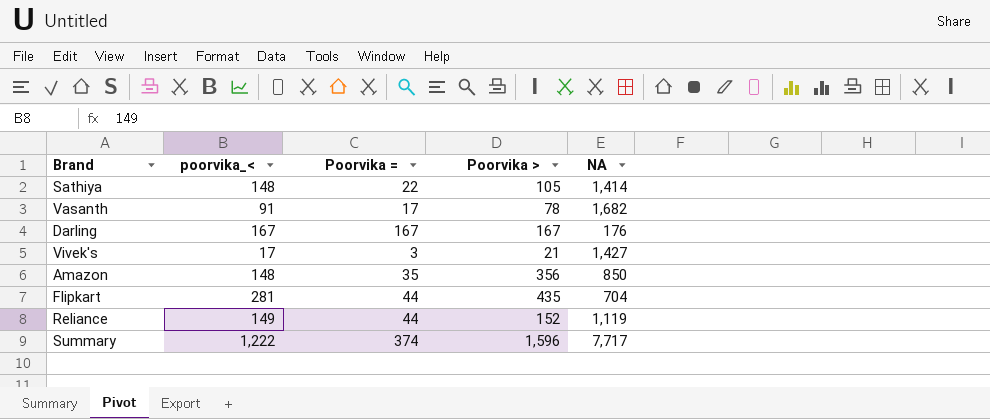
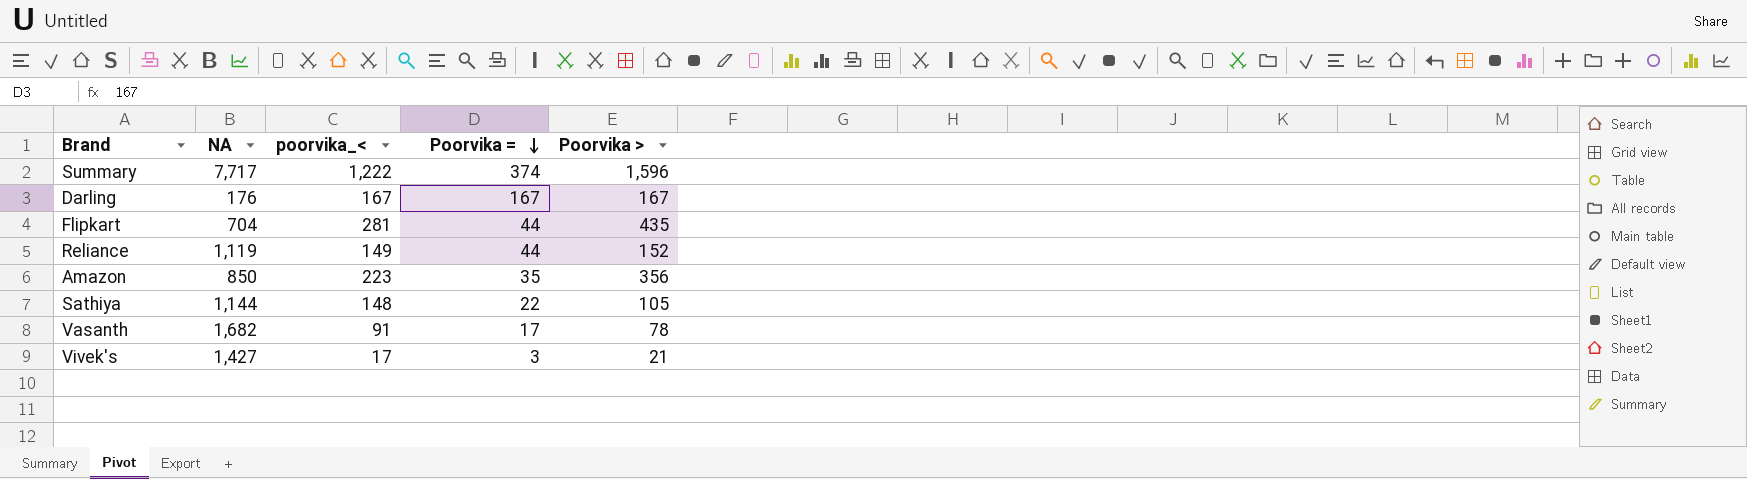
row order: none -> Poorvika = descending
column NA | position: 5 -> 2
Amazon | poorvika_<: 148 -> 223
Sathiya | NA: 1,414 -> 1,144

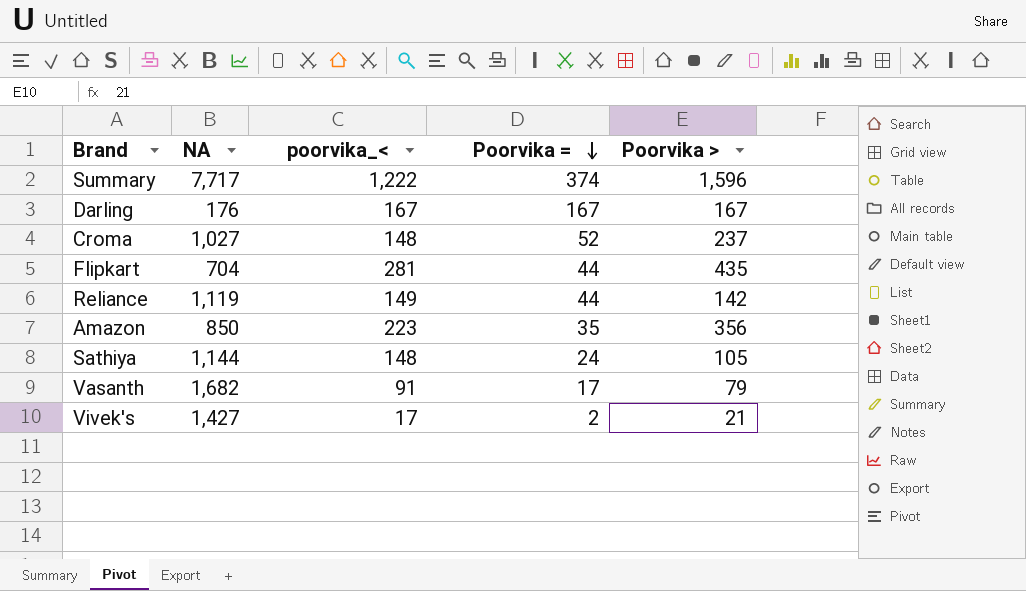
row Croma: none -> 1,027 | 148 | 52 | 237
Reliance | Poorvika >: 152 -> 142
Sathiya | Poorvika =: 22 -> 24
Vasanth | Poorvika >: 78 -> 79
Vivek's | Poorvika =: 3 -> 2

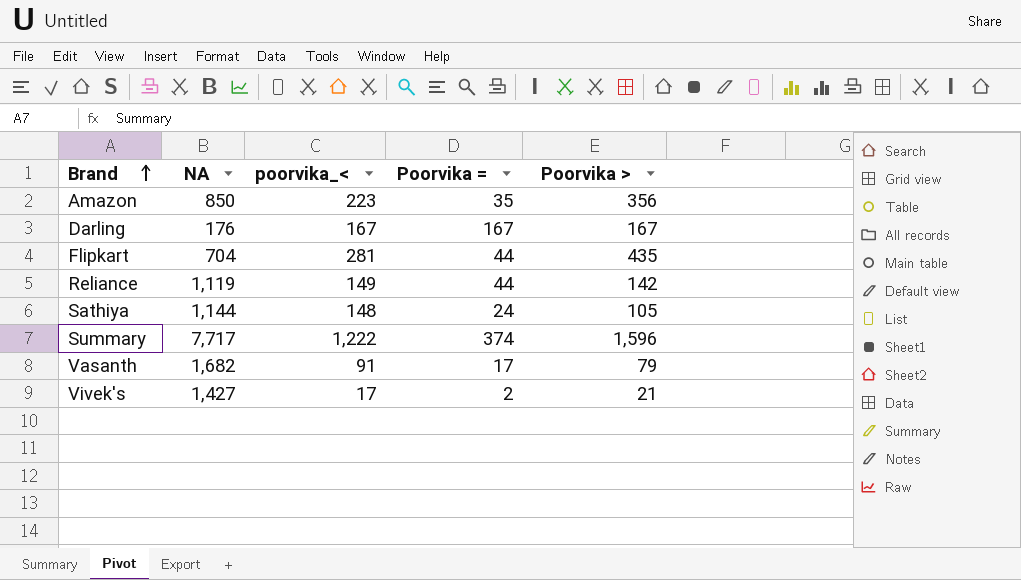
row order: Poorvika = descending -> Brand ascending
row Croma: 1,027 | 148 | 52 | 237 -> none

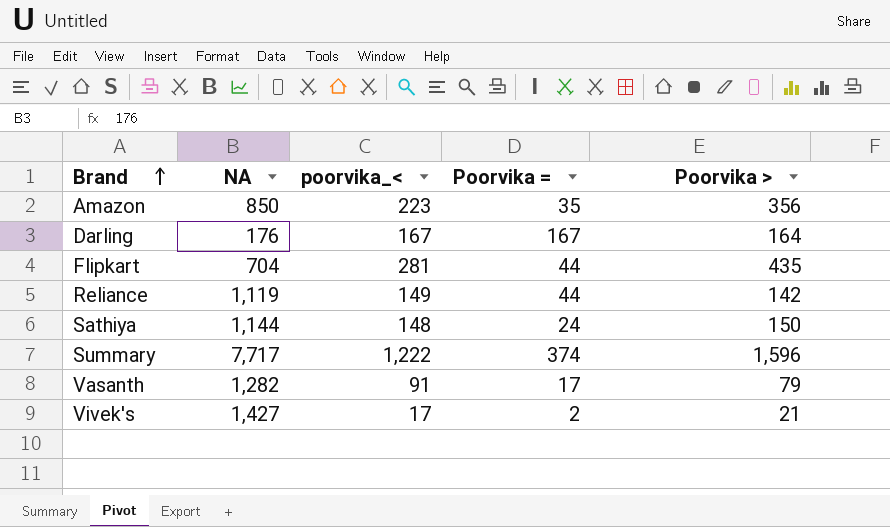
Darling | Poorvika >: 167 -> 164
Sathiya | Poorvika >: 105 -> 150
Vasanth | NA: 1,682 -> 1,282

